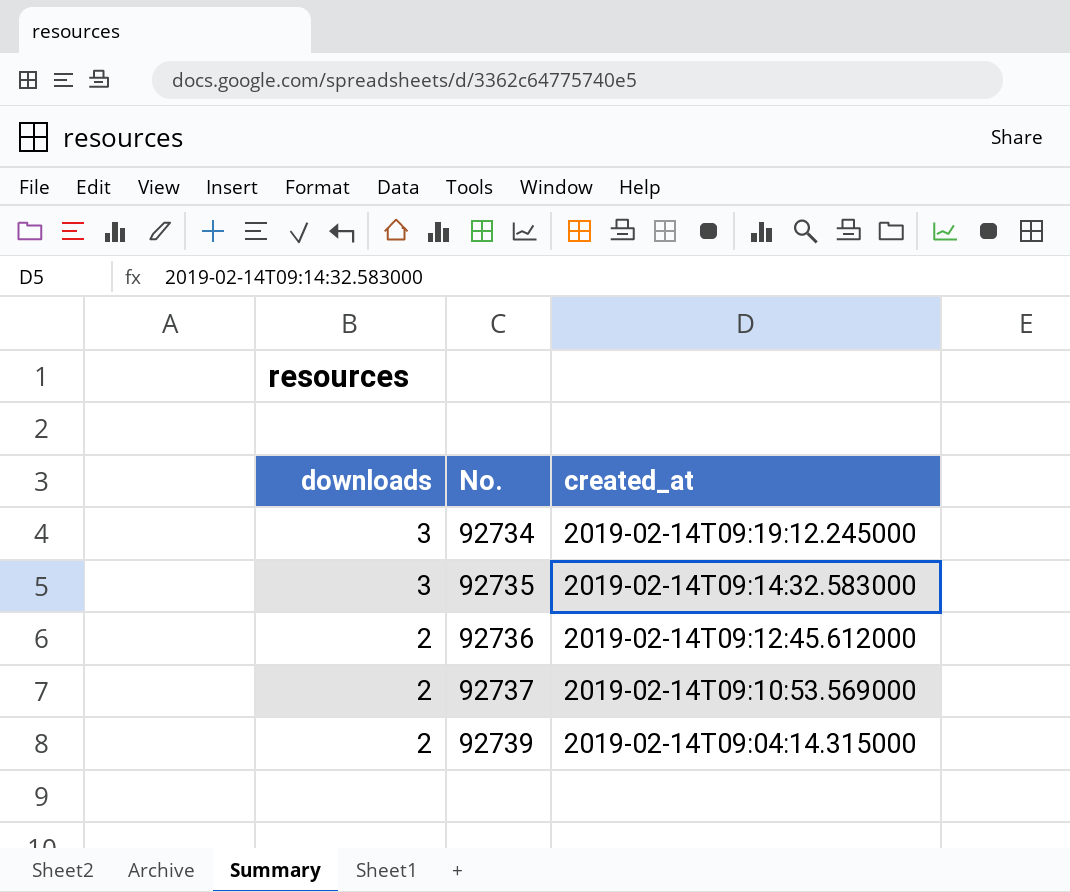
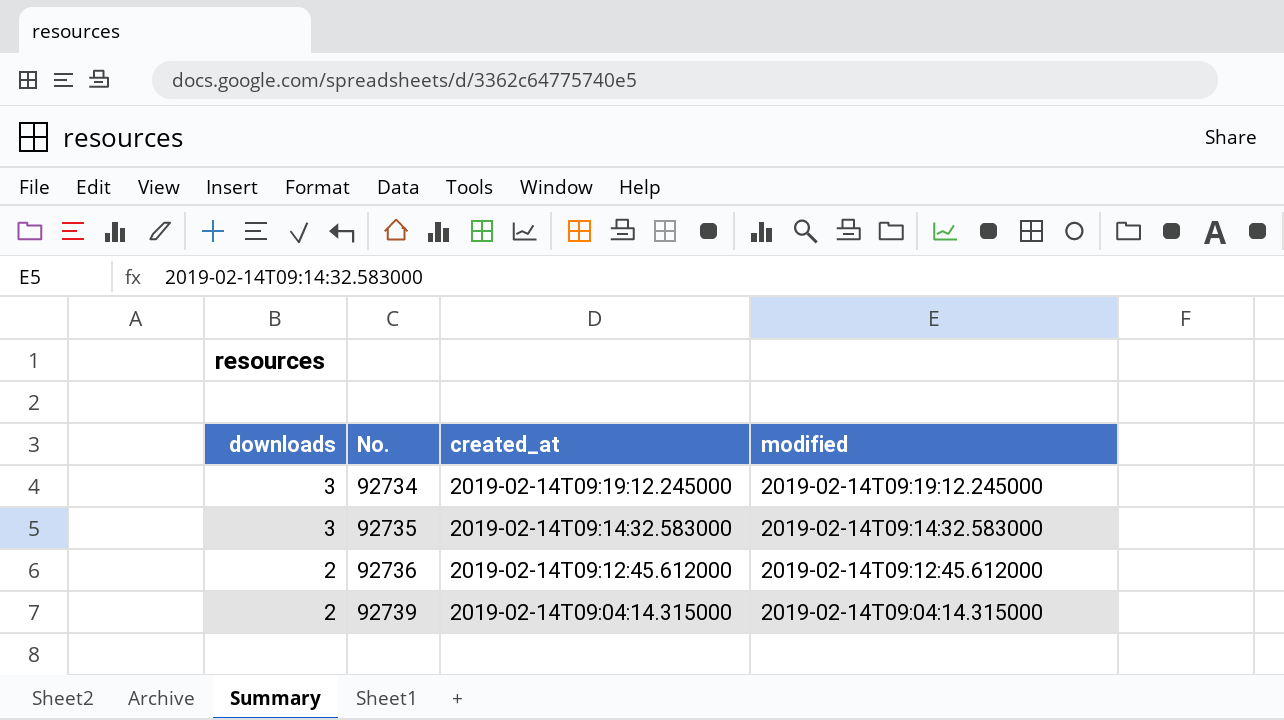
column modified | position: none -> 4
row 92737: 2 | 2019-02-14T09:10:53.569000 -> none

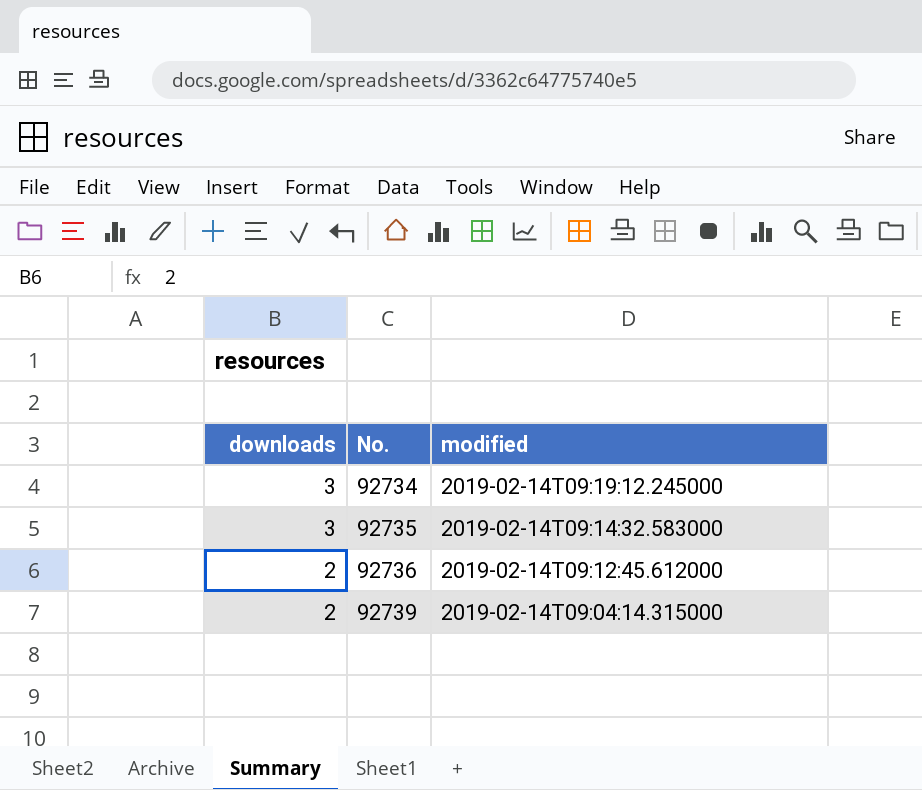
column created_at | position: 3 -> none

